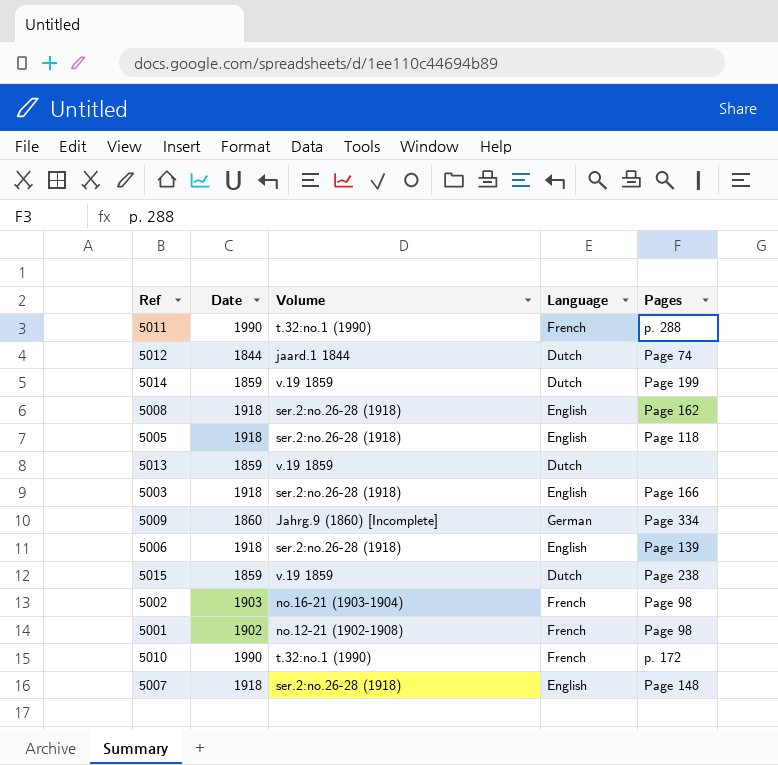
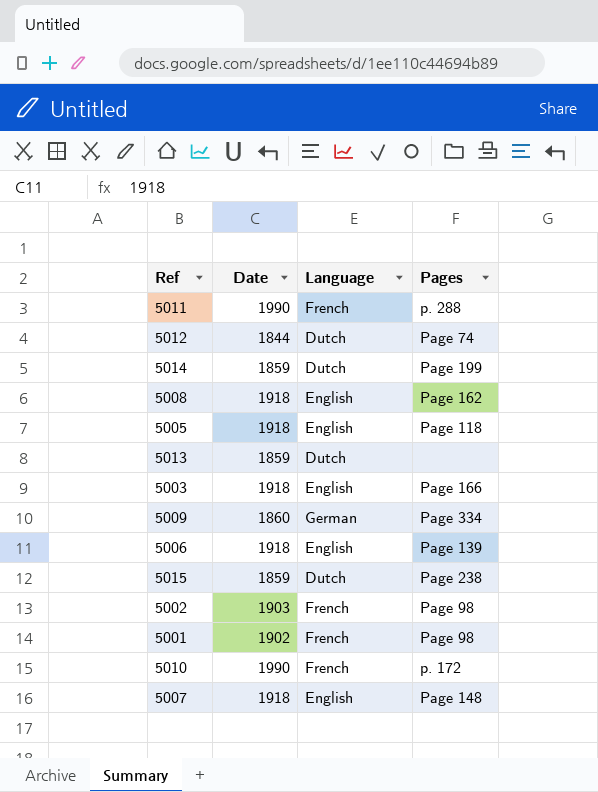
column Volume | position: 3 -> none

